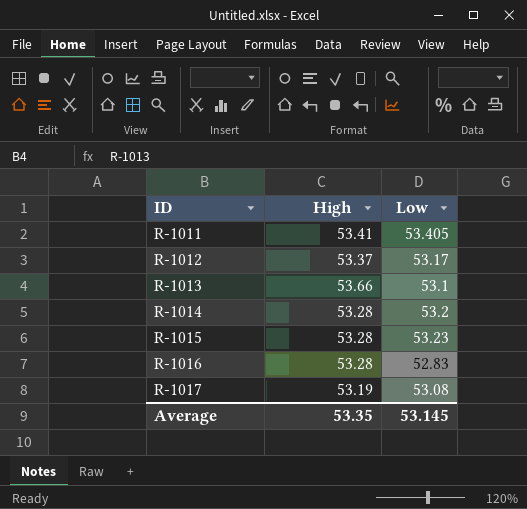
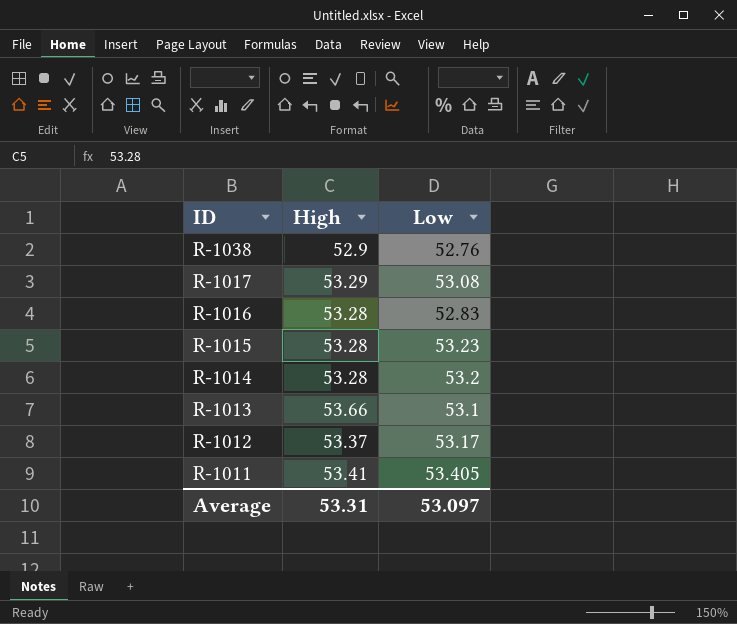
row order: ID ascending -> ID descending
row R-1038: none -> 52.9 | 52.76
R-1017 | High: 53.19 -> 53.29
Average | High: 53.35 -> 53.31
Average | Low: 53.145 -> 53.097

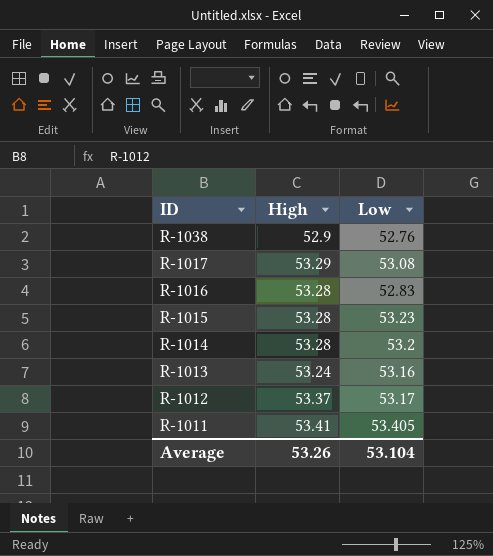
R-1013 | High: 53.66 -> 53.24
R-1013 | Low: 53.1 -> 53.16
Average | High: 53.31 -> 53.26
Average | Low: 53.097 -> 53.104

